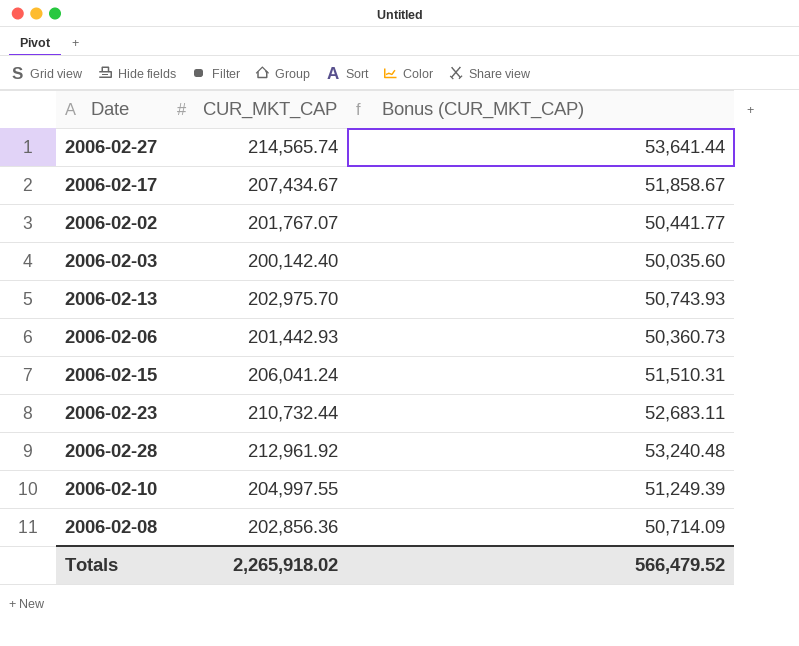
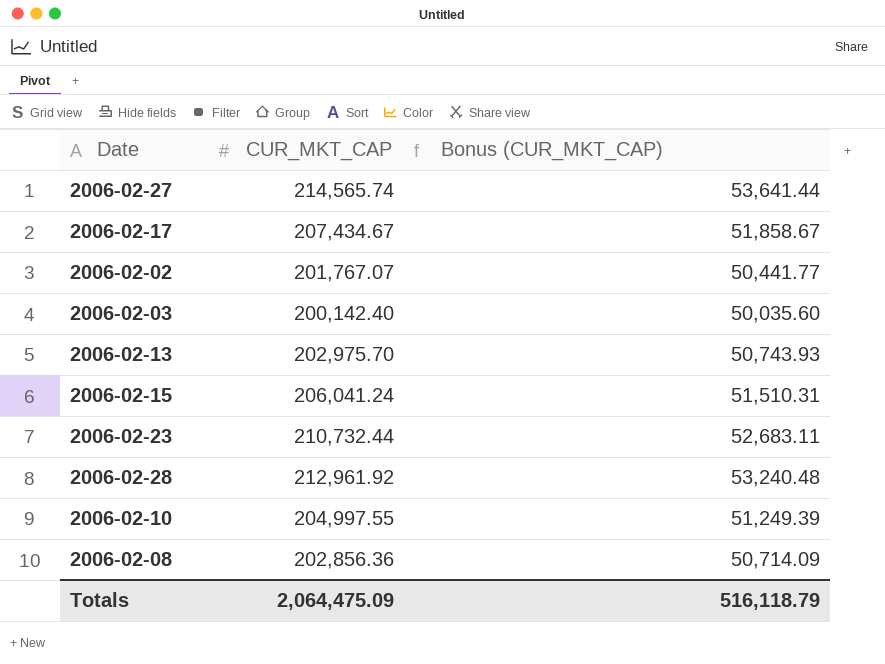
row 2006-02-06: 201,442.93 | 50,360.73 -> none
Totals | CUR_MKT_CAP: 2,265,918.02 -> 2,064,475.09
Totals | Bonus (CUR_MKT_CAP): 566,479.52 -> 516,118.79

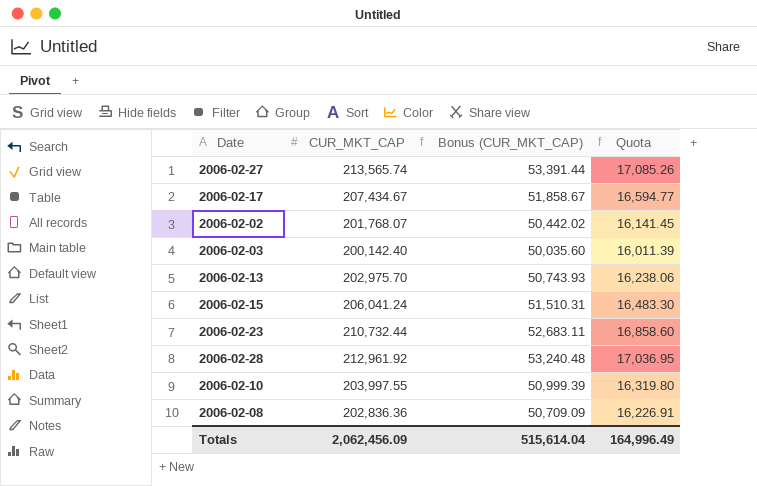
column Quota | formula: none -> [CUR_MKT_CAP] * 0.08
2006-02-27 | CUR_MKT_CAP: 214,565.74 -> 213,565.74
2006-02-27 | Bonus (CUR_MKT_CAP): 53,641.44 -> 53,391.44
2006-02-02 | CUR_MKT_CAP: 201,767.07 -> 201,768.07
2006-02-02 | Bonus (CUR_MKT_CAP): 50,441.77 -> 50,442.02
2006-02-10 | CUR_MKT_CAP: 204,997.55 -> 203,997.55
2006-02-10 | Bonus (CUR_MKT_CAP): 51,249.39 -> 50,999.39
2006-02-08 | CUR_MKT_CAP: 202,856.36 -> 202,836.36
2006-02-08 | Bonus (CUR_MKT_CAP): 50,714.09 -> 50,709.09
Totals | CUR_MKT_CAP: 2,064,475.09 -> 2,062,456.09
Totals | Bonus (CUR_MKT_CAP): 516,118.79 -> 515,614.04

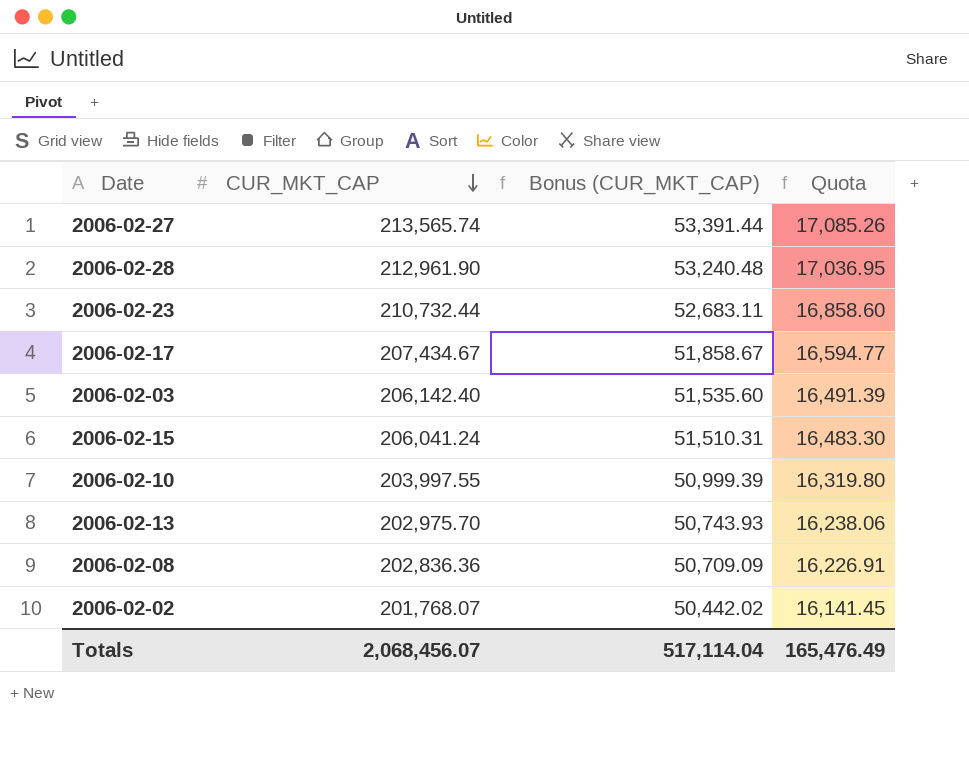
row order: none -> CUR_MKT_CAP descending
2006-02-28 | CUR_MKT_CAP: 212,961.92 -> 212,961.90
2006-02-03 | CUR_MKT_CAP: 200,142.40 -> 206,142.40
2006-02-03 | Bonus (CUR_MKT_CAP): 50,035.60 -> 51,535.60
2006-02-03 | Quota: 16,011.39 -> 16,491.39
Totals | CUR_MKT_CAP: 2,062,456.09 -> 2,068,456.07
Totals | Bonus (CUR_MKT_CAP): 515,614.04 -> 517,114.04
Totals | Quota: 164,996.49 -> 165,476.49

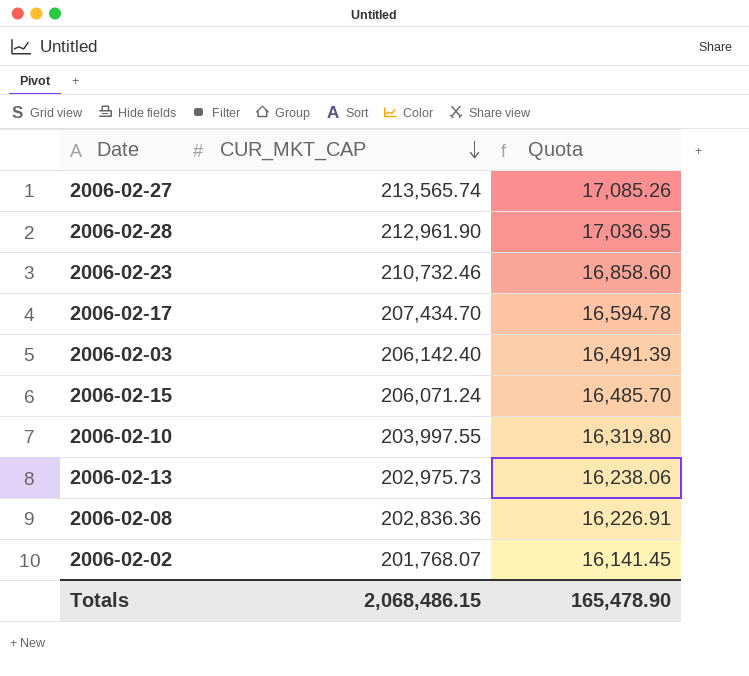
column Bonus (CUR_MKT_CAP) | formula: [CUR_MKT_CAP] * 0.25 -> none
2006-02-23 | CUR_MKT_CAP: 210,732.44 -> 210,732.46
2006-02-17 | CUR_MKT_CAP: 207,434.67 -> 207,434.70
2006-02-17 | Quota: 16,594.77 -> 16,594.78
2006-02-15 | CUR_MKT_CAP: 206,041.24 -> 206,071.24
2006-02-15 | Quota: 16,483.30 -> 16,485.70
2006-02-13 | CUR_MKT_CAP: 202,975.70 -> 202,975.73
Totals | CUR_MKT_CAP: 2,068,456.07 -> 2,068,486.15
Totals | Quota: 165,476.49 -> 165,478.90

